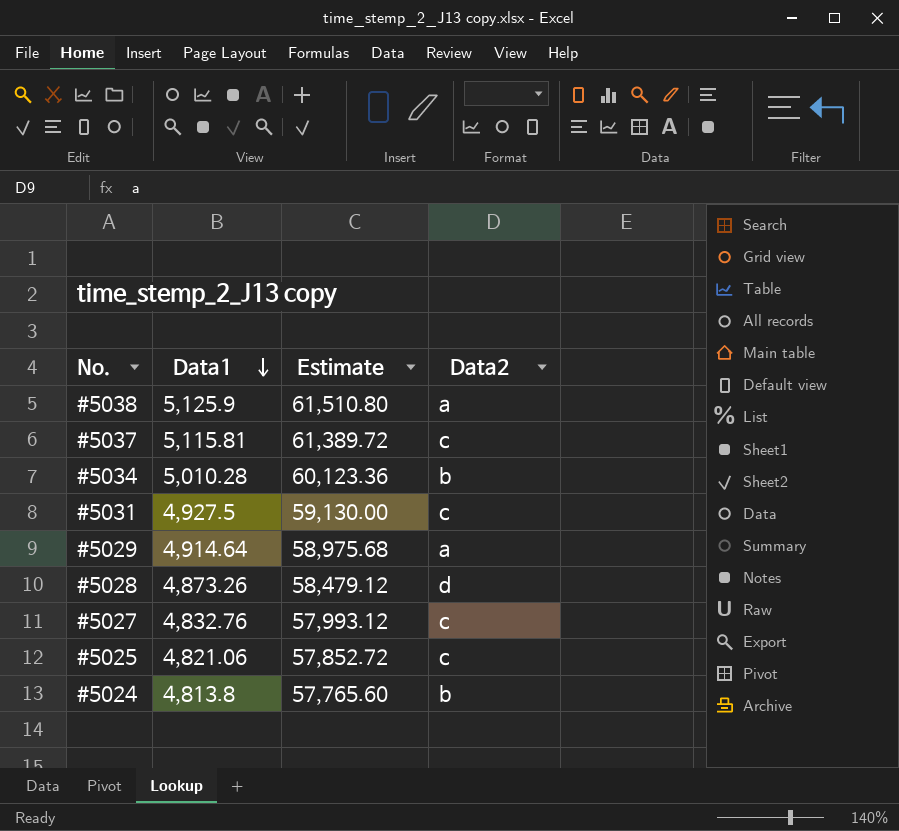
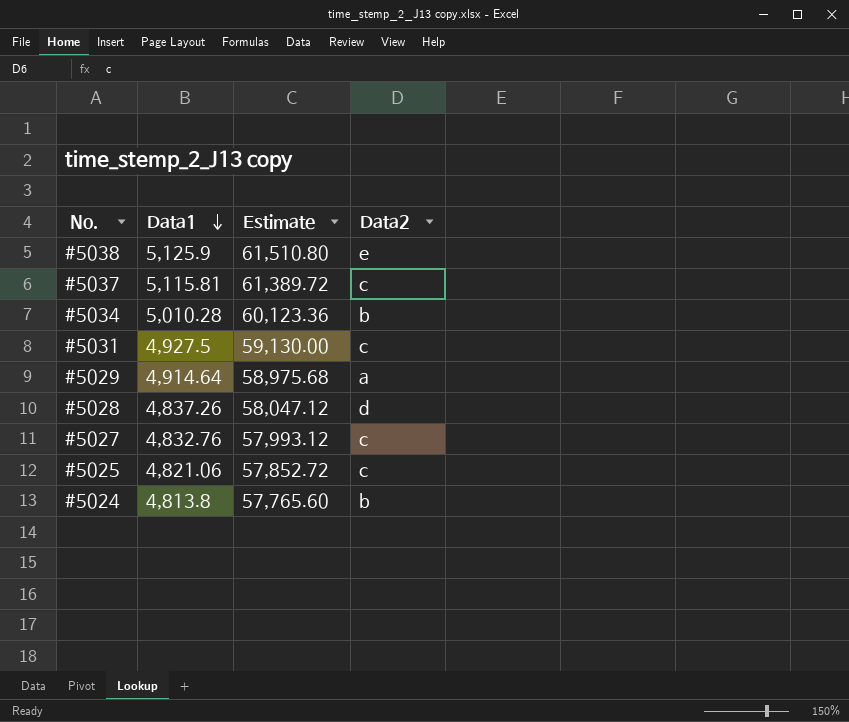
#5038 | Data2: a -> e
#5028 | Data1: 4,873.26 -> 4,837.26
#5028 | Estimate: 58,479.12 -> 58,047.12

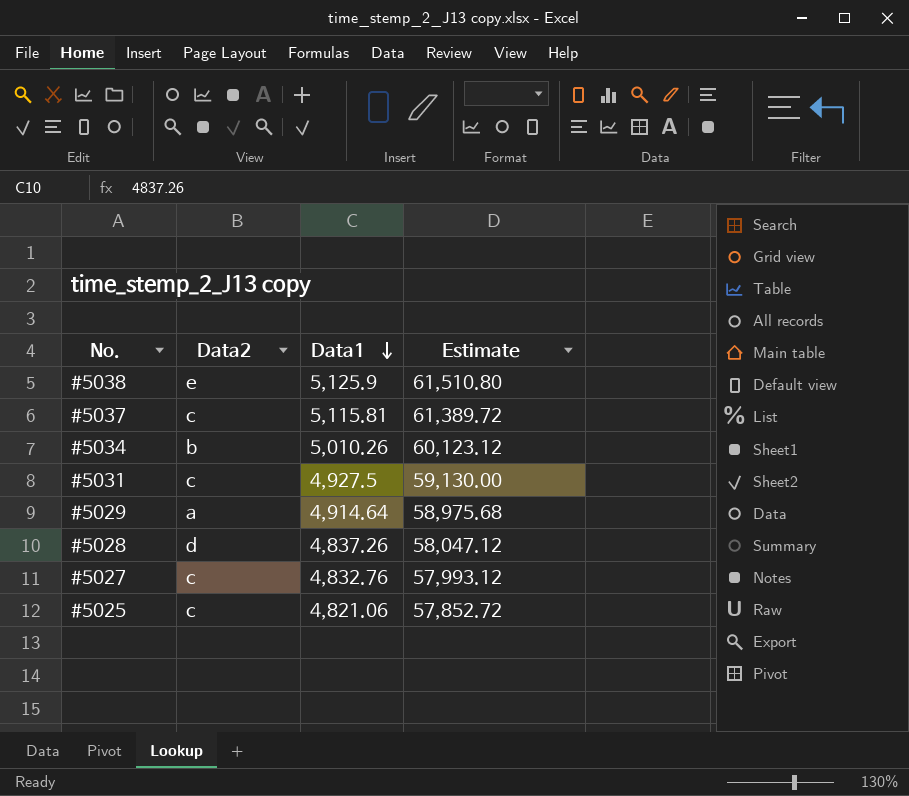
column Data2 | position: 4 -> 2
row #5024: 4,813.8 | 57,765.60 | b -> none
#5034 | Data1: 5,010.28 -> 5,010.26
#5034 | Estimate: 60,123.36 -> 60,123.12

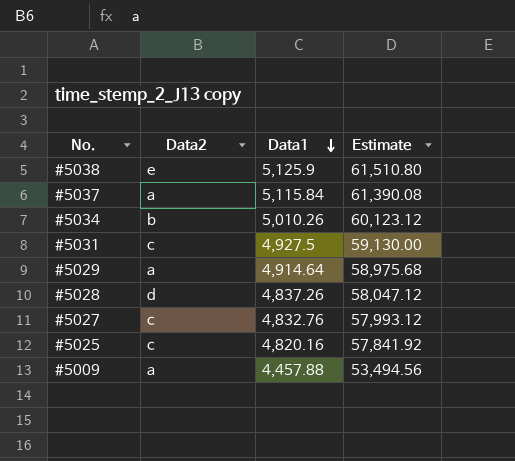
#5037 | Data2: c -> a
#5037 | Data1: 5,115.81 -> 5,115.84
#5037 | Estimate: 61,389.72 -> 61,390.08
#5025 | Data1: 4,821.06 -> 4,820.16
#5025 | Estimate: 57,852.72 -> 57,841.92
row #5009: none -> a | 4,457.88 | 53,494.56

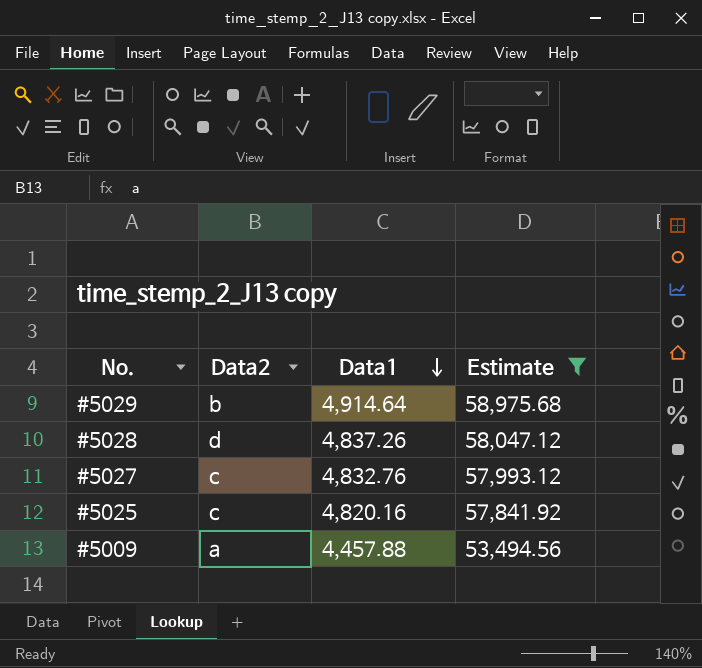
filter: none -> Estimate <= 58,975.68
#5029 | Data2: a -> b

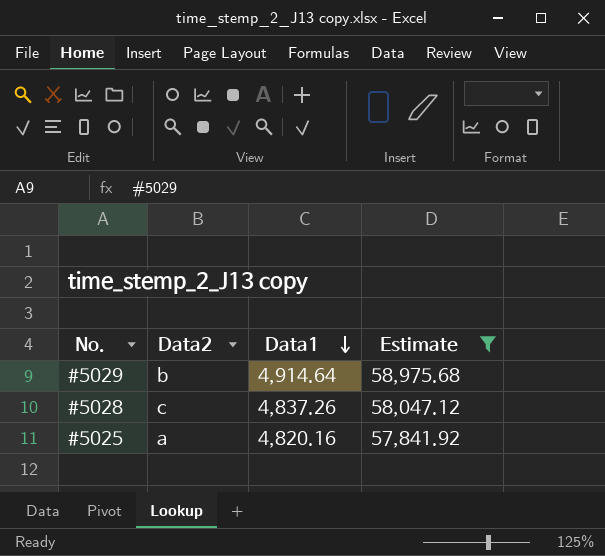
row #5027: c | 4,832.76 | 57,993.12 -> none
row #5009: a | 4,457.88 | 53,494.56 -> none
#5028 | Data2: d -> c
#5025 | Data2: c -> a

